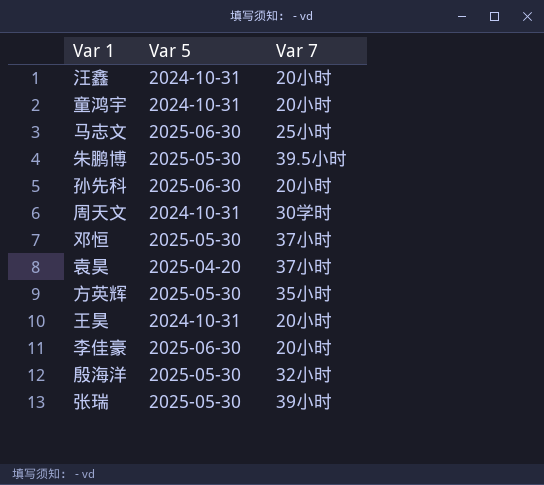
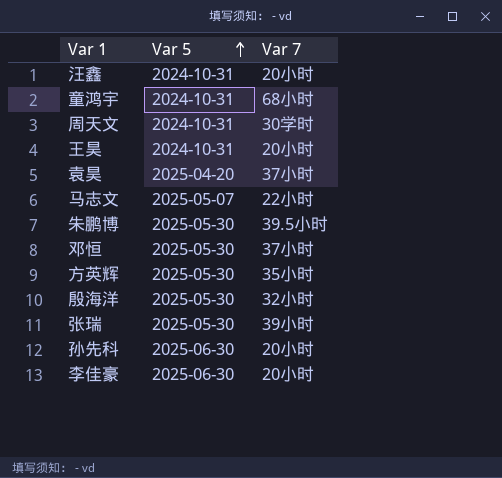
row order: none -> Var 5 ascending
童鸿宇 | Var 7: 20小时 -> 68小时
马志文 | Var 5: 2025-06-30 -> 2025-05-07
马志文 | Var 7: 25小时 -> 22小时

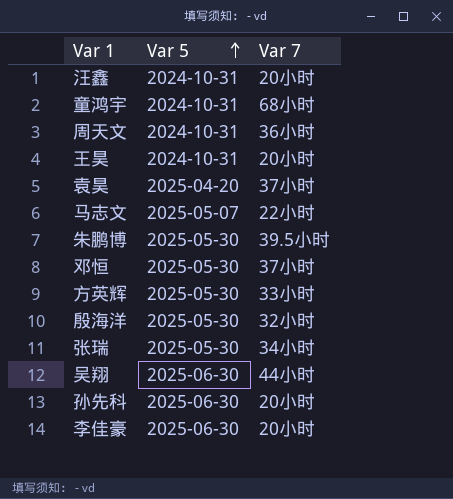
周天文 | Var 7: 30学时 -> 36小时
方英辉 | Var 7: 35小时 -> 33小时
张瑞 | Var 7: 39小时 -> 34小时
row 吴翔: none -> 2025-06-30 | 44小时

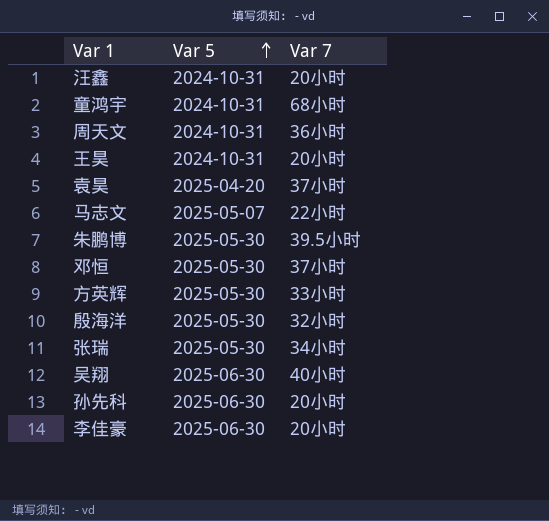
吴翔 | Var 7: 44小时 -> 40小时

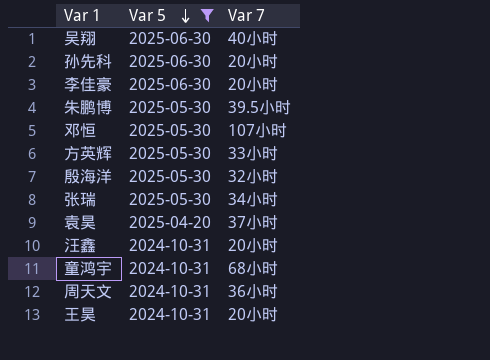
filter: none -> Var 5 != 2025-05-07
row order: Var 5 ascending -> Var 5 descending
邓恒 | Var 7: 37小时 -> 107小时

